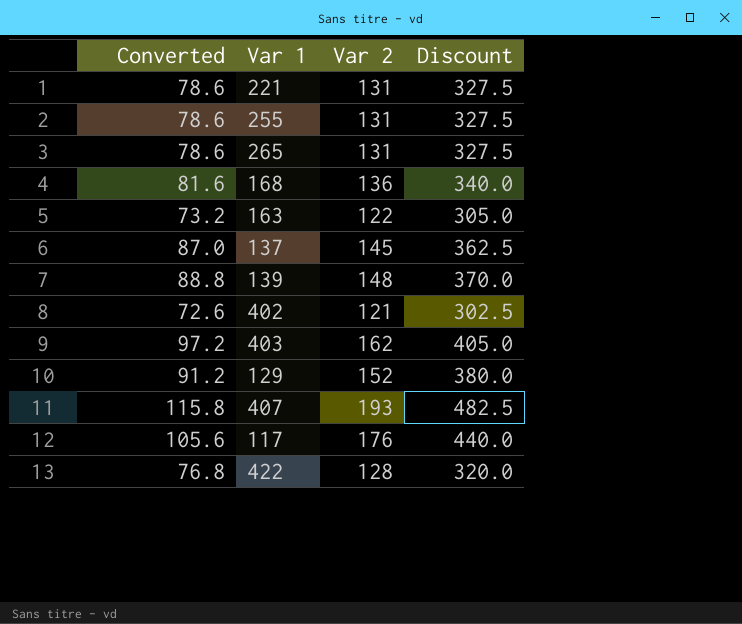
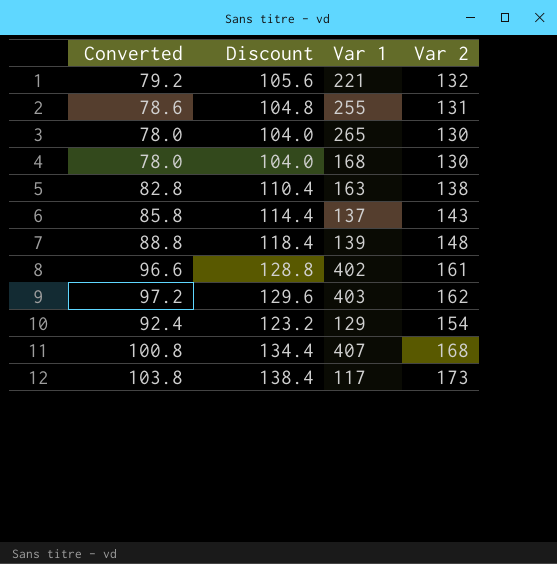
column Discount | formula: [Var 2] * 2.5 -> [Var 2] * 0.8
column Discount | position: 4 -> 2
row 422: 76.8 | 128 | 320.0 -> none
221 | Converted: 78.6 -> 79.2
221 | Var 2: 131 -> 132
265 | Converted: 78.6 -> 78.0
265 | Var 2: 131 -> 130
168 | Converted: 81.6 -> 78.0
168 | Var 2: 136 -> 130
163 | Converted: 73.2 -> 82.8
163 | Var 2: 122 -> 138
137 | Converted: 87.0 -> 85.8
137 | Var 2: 145 -> 143
402 | Converted: 72.6 -> 96.6
402 | Var 2: 121 -> 161
129 | Converted: 91.2 -> 92.4
129 | Var 2: 152 -> 154
407 | Converted: 115.8 -> 100.8
407 | Var 2: 193 -> 168
117 | Converted: 105.6 -> 103.8
117 | Var 2: 176 -> 173

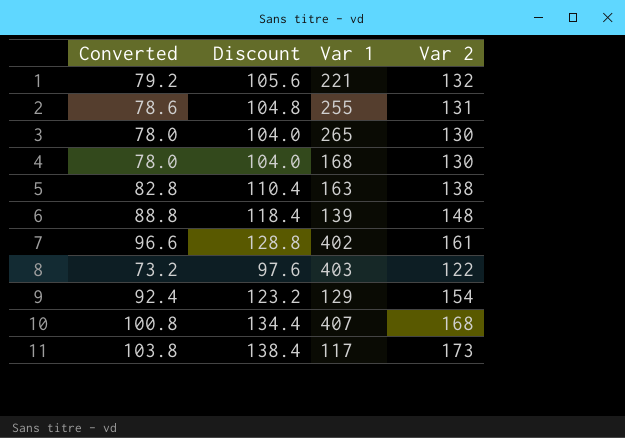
row 137: 85.8 | 114.4 | 143 -> none
403 | Converted: 97.2 -> 73.2
403 | Discount: 129.6 -> 97.6
403 | Var 2: 162 -> 122

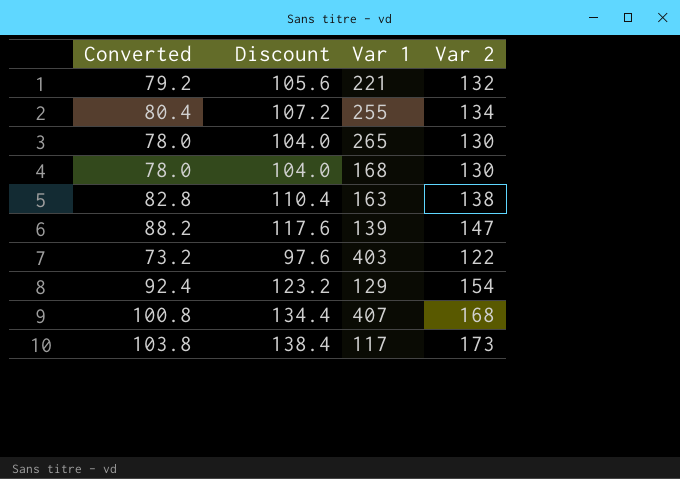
row 402: 96.6 | 128.8 | 161 -> none
255 | Converted: 78.6 -> 80.4
255 | Discount: 104.8 -> 107.2
255 | Var 2: 131 -> 134
139 | Converted: 88.8 -> 88.2
139 | Discount: 118.4 -> 117.6
139 | Var 2: 148 -> 147

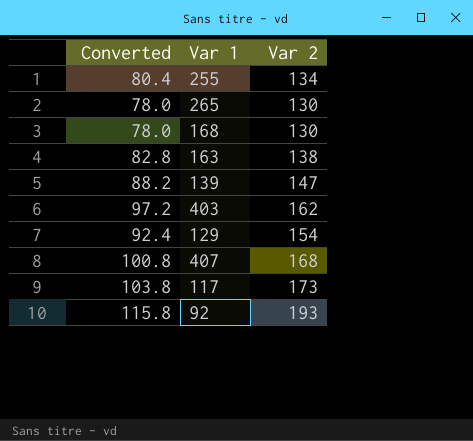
column Discount | formula: [Var 2] * 0.8 -> none
row 221: 79.2 | 105.6 | 132 -> none
403 | Converted: 73.2 -> 97.2
403 | Var 2: 122 -> 162
row 92: none -> 115.8 | 193

